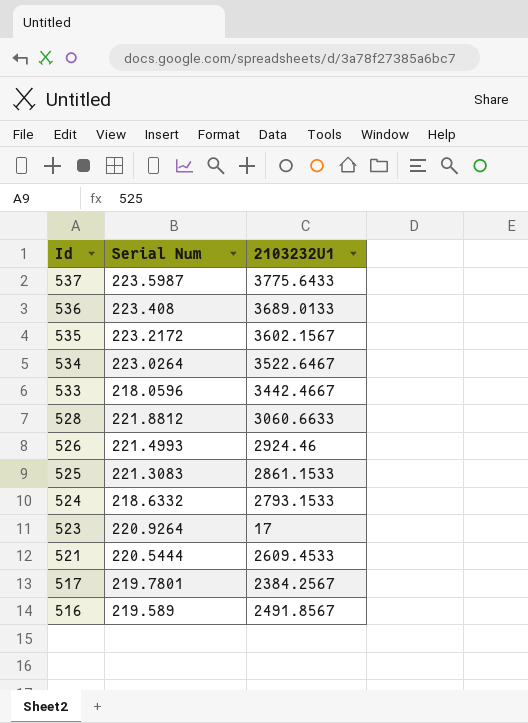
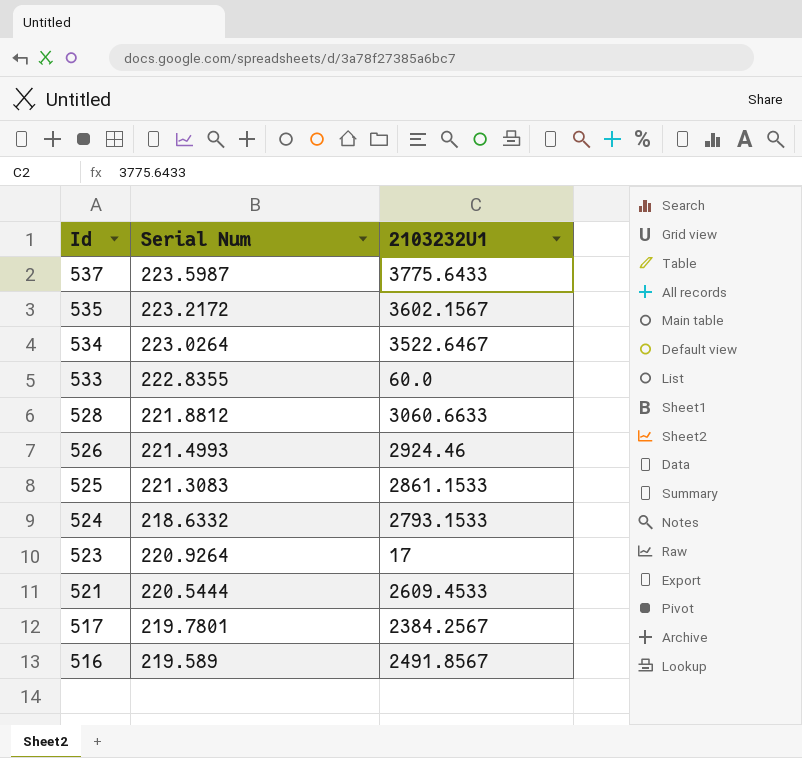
row 536: 223.408 | 3689.0133 -> none
533 | Serial Num: 218.0596 -> 222.8355
533 | 2103232U1: 3442.4667 -> 60.0

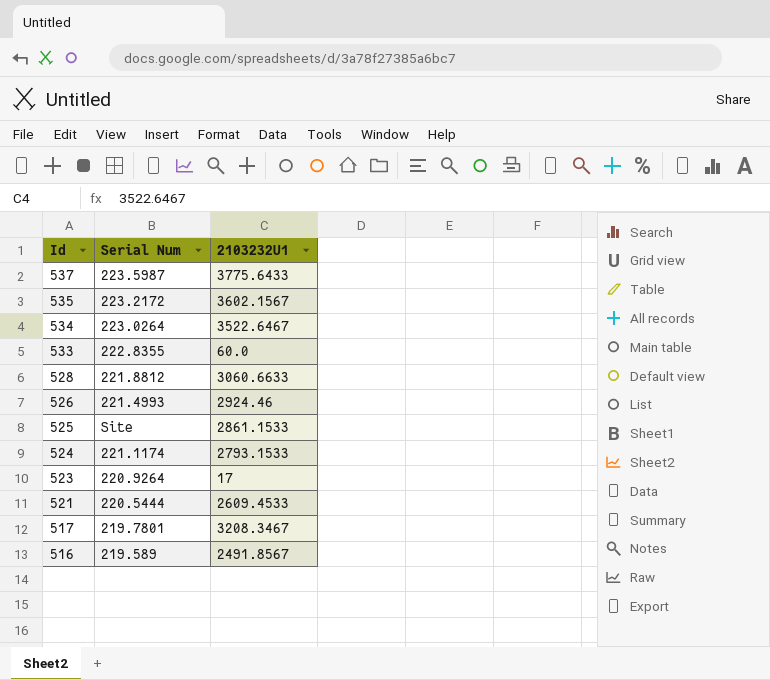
525 | Serial Num: 221.3083 -> Site
524 | Serial Num: 218.6332 -> 221.1174
517 | 2103232U1: 2384.2567 -> 3208.3467

